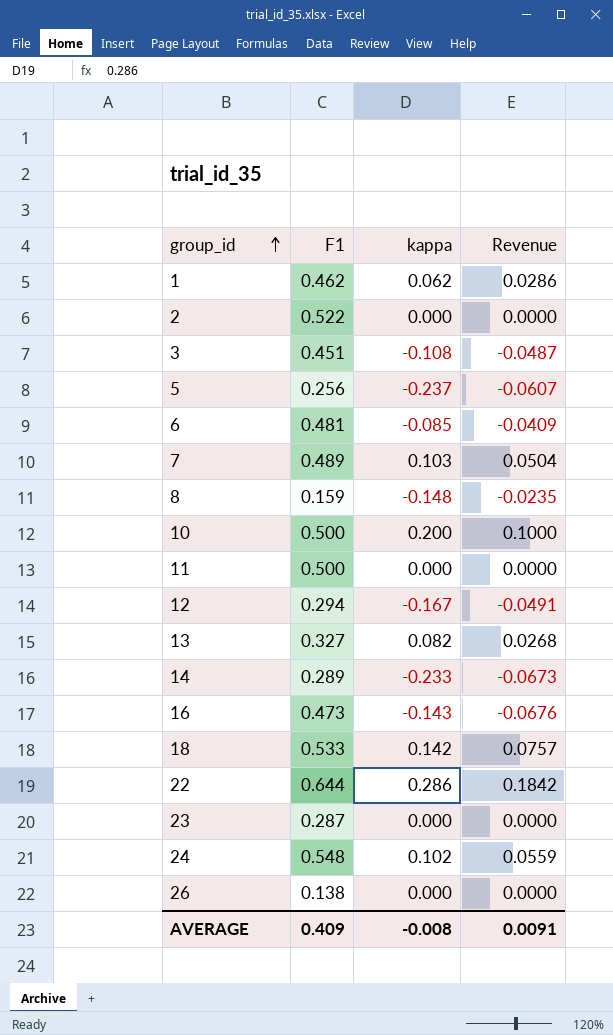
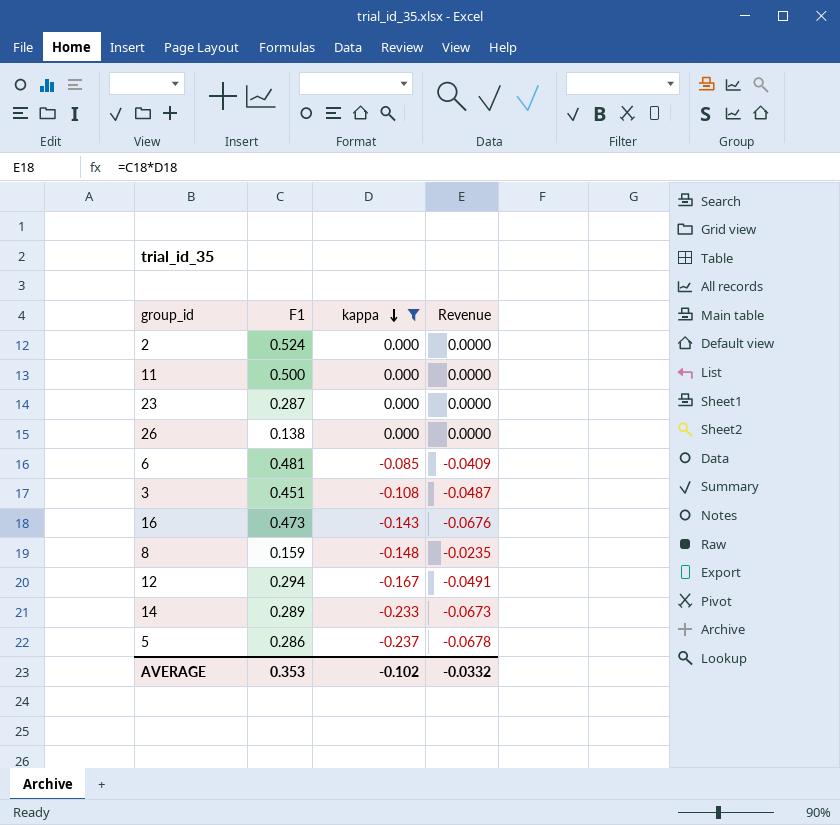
filter: none -> kappa <= 0.000
row order: group_id ascending -> kappa descending
2 | F1: 0.522 -> 0.524
5 | F1: 0.256 -> 0.286
5 | Revenue: -0.0607 -> -0.0678
AVERAGE | F1: 0.409 -> 0.353
AVERAGE | kappa: -0.008 -> -0.102
AVERAGE | Revenue: 0.0091 -> -0.0332

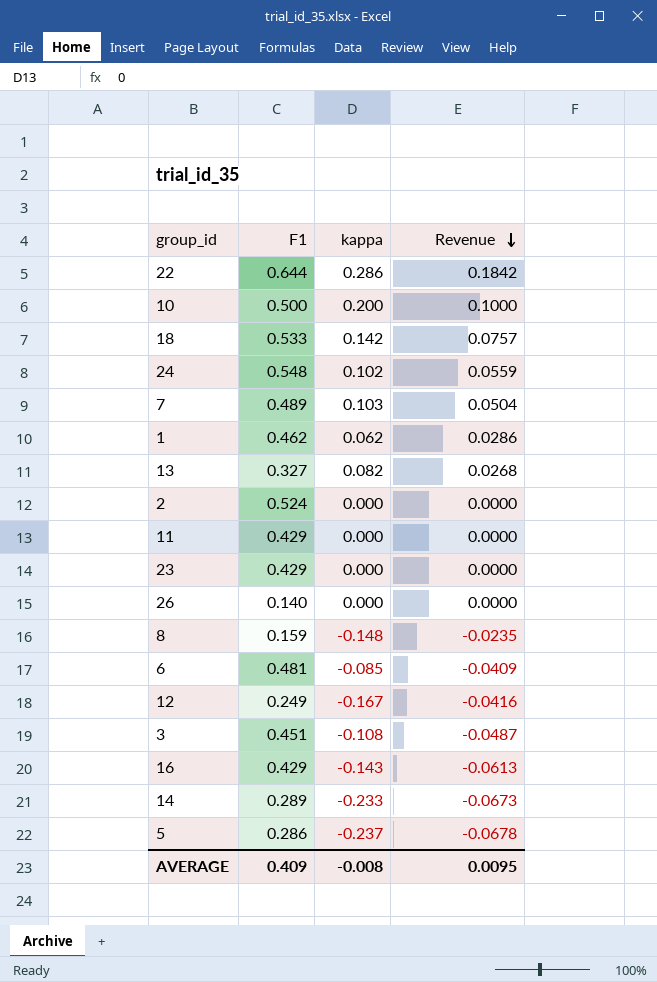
filter: kappa <= 0.000 -> none
row order: kappa descending -> Revenue descending
11 | F1: 0.500 -> 0.429
23 | F1: 0.287 -> 0.429
26 | F1: 0.138 -> 0.140
12 | F1: 0.294 -> 0.249
12 | Revenue: -0.0491 -> -0.0416
16 | F1: 0.473 -> 0.429
16 | Revenue: -0.0676 -> -0.0613
AVERAGE | F1: 0.353 -> 0.409
AVERAGE | kappa: -0.102 -> -0.008
AVERAGE | Revenue: -0.0332 -> 0.0095

